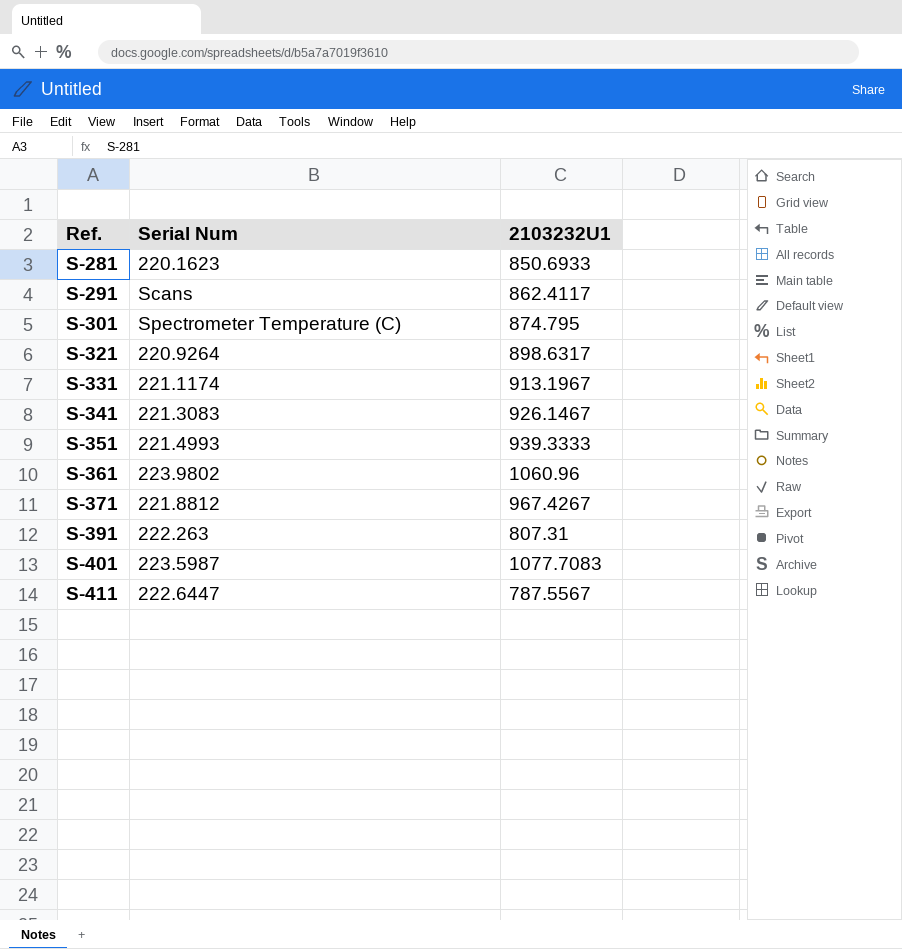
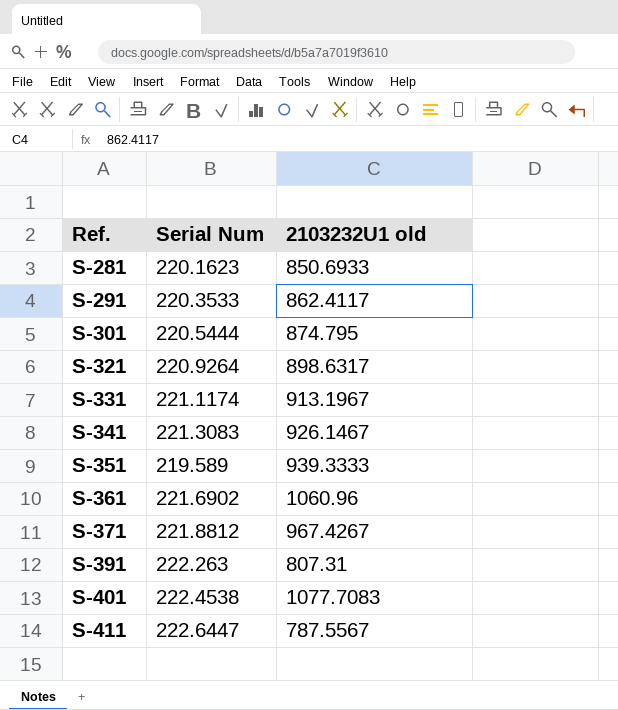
column name: 2103232U1 -> 2103232U1 old
S-291 | Serial Num: Scans -> 220.3533
S-301 | Serial Num: Spectrometer Temperature (C) -> 220.5444
S-351 | Serial Num: 221.4993 -> 219.589
S-361 | Serial Num: 223.9802 -> 221.6902
S-401 | Serial Num: 223.5987 -> 222.4538

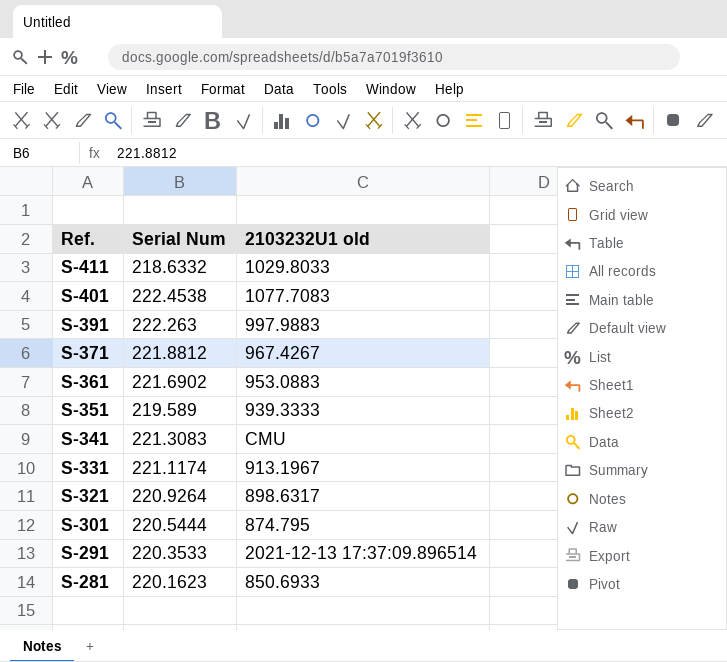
row order: Ref. ascending -> Ref. descending
S-411 | Serial Num: 222.6447 -> 218.6332
S-411 | 2103232U1 old: 787.5567 -> 1029.8033
S-391 | 2103232U1 old: 807.31 -> 997.9883
S-361 | 2103232U1 old: 1060.96 -> 953.0883
S-341 | 2103232U1 old: 926.1467 -> CMU
S-291 | 2103232U1 old: 862.4117 -> 2021-12-13 17:37:09.896514

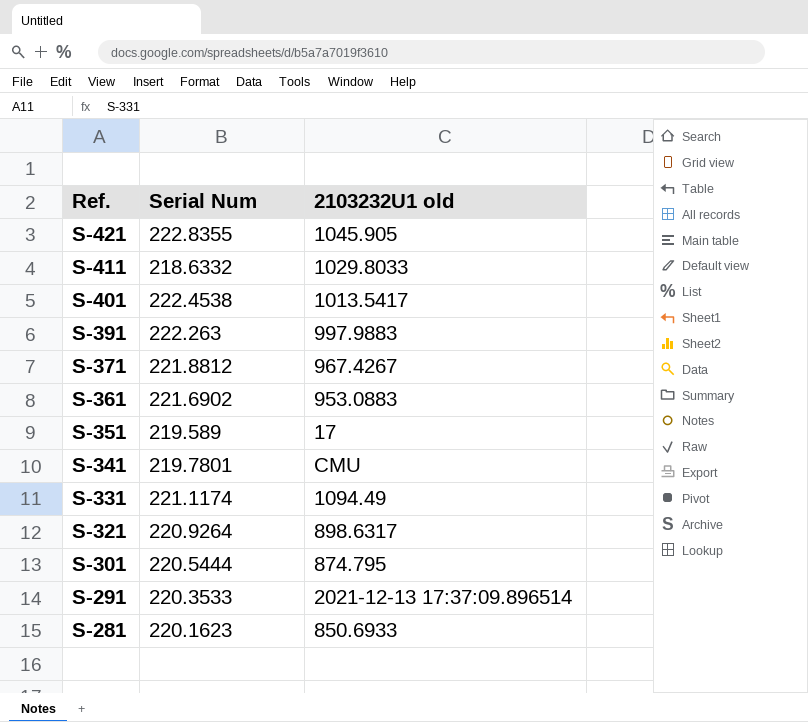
row S-421: none -> 222.8355 | 1045.905
S-401 | 2103232U1 old: 1077.7083 -> 1013.5417
S-351 | 2103232U1 old: 939.3333 -> 17
S-341 | Serial Num: 221.3083 -> 219.7801
S-331 | 2103232U1 old: 913.1967 -> 1094.49

